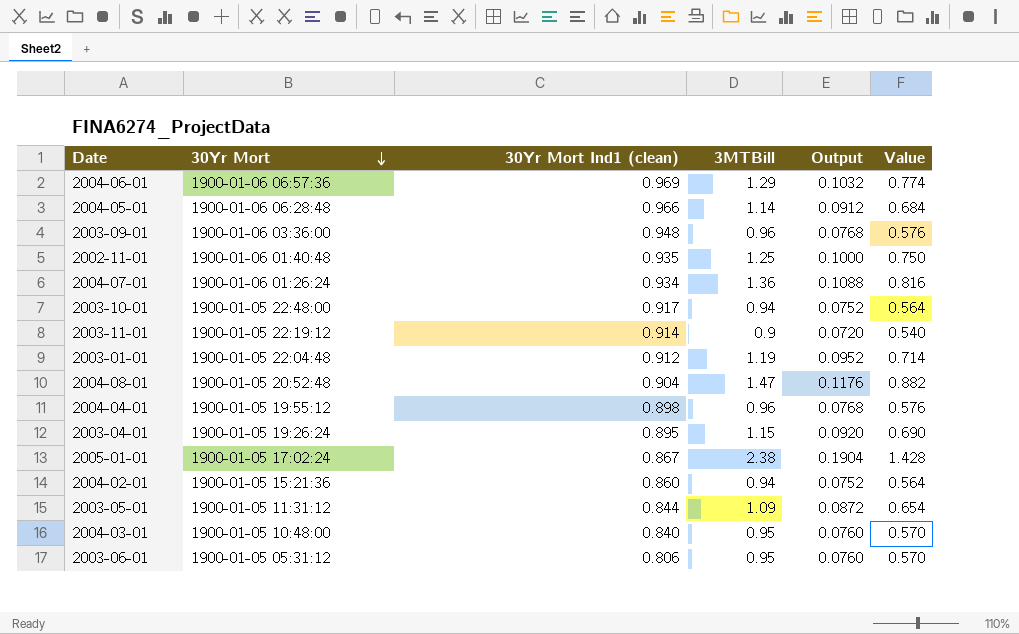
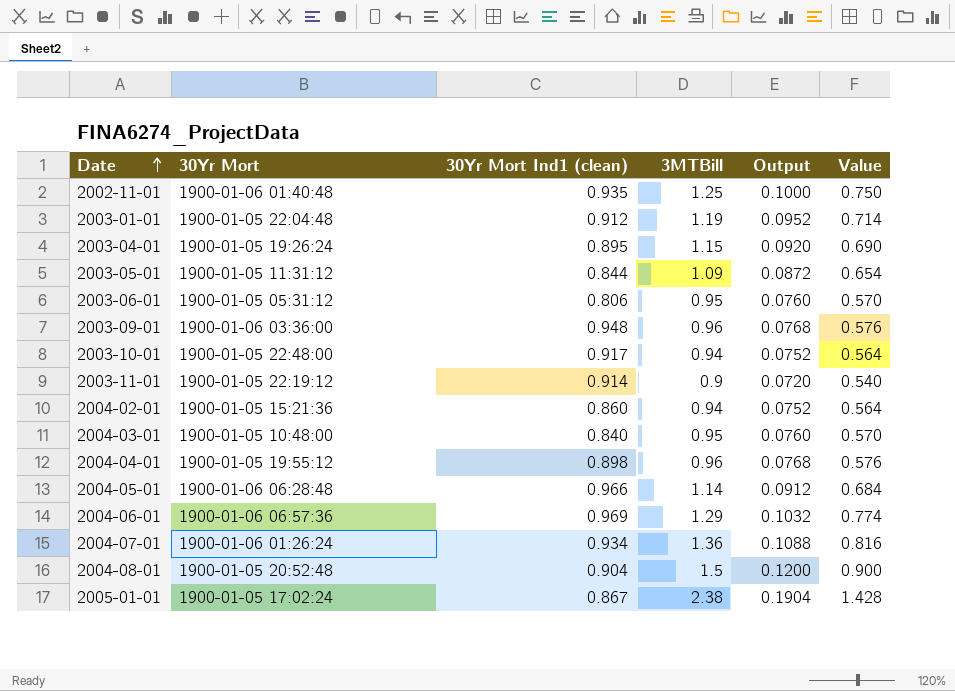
row order: 30Yr Mort descending -> Date ascending
2004-08-01 | 3MTBill: 1.47 -> 1.5
2004-08-01 | Output: 0.1176 -> 0.1200
2004-08-01 | Value: 0.882 -> 0.900

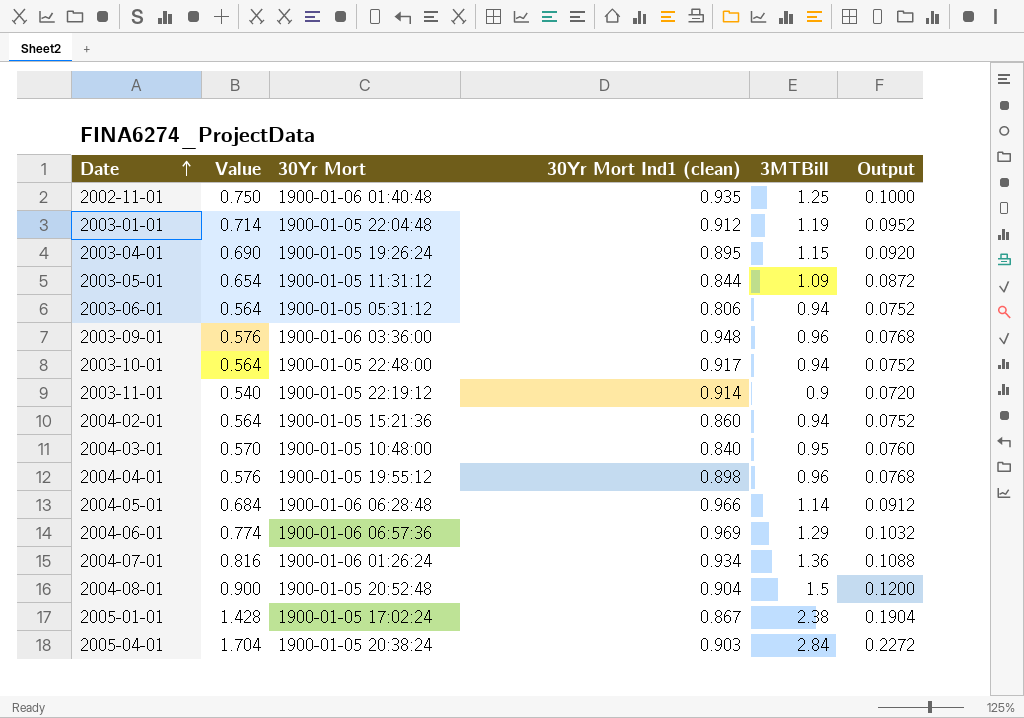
column Value | position: 6 -> 2
2003-06-01 | Value: 0.570 -> 0.564
2003-06-01 | 3MTBill: 0.95 -> 0.94
2003-06-01 | Output: 0.0760 -> 0.0752
row 2005-04-01: none -> 1.704 | 1900-01-05 20:38:24 | 0.903 | 2.84 | 0.2272

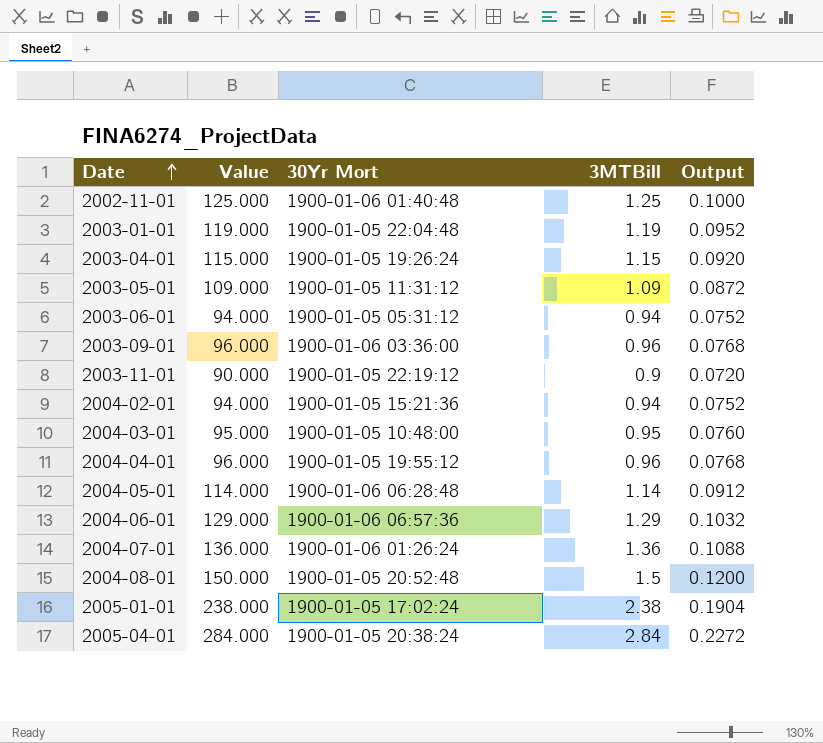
column 30Yr Mort Ind1 (clean) | position: 4 -> none
column Value | formula: [3MTBill] * 0.6 -> [3MTBill] * 100
row 2003-10-01: 0.564 | 1900-01-05 22:48:00 | 0.917 | 0.94 | 0.0752 -> none

